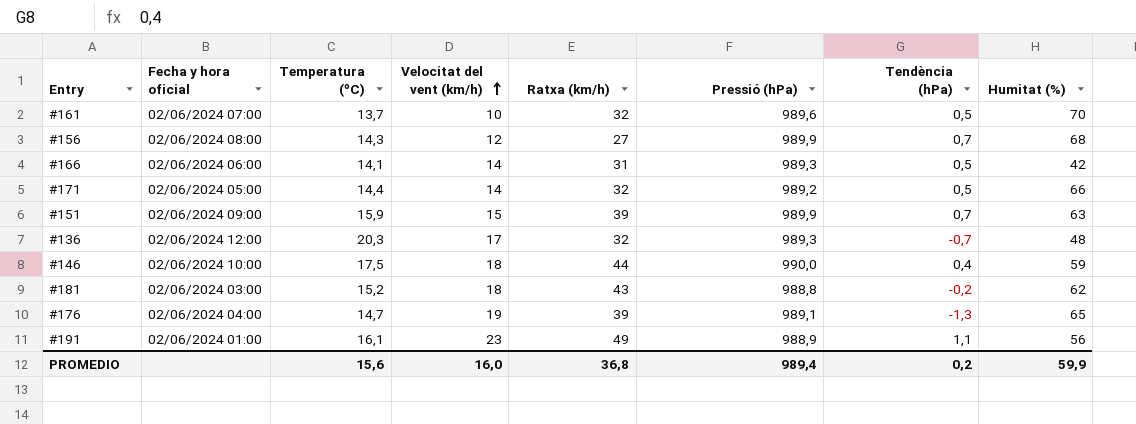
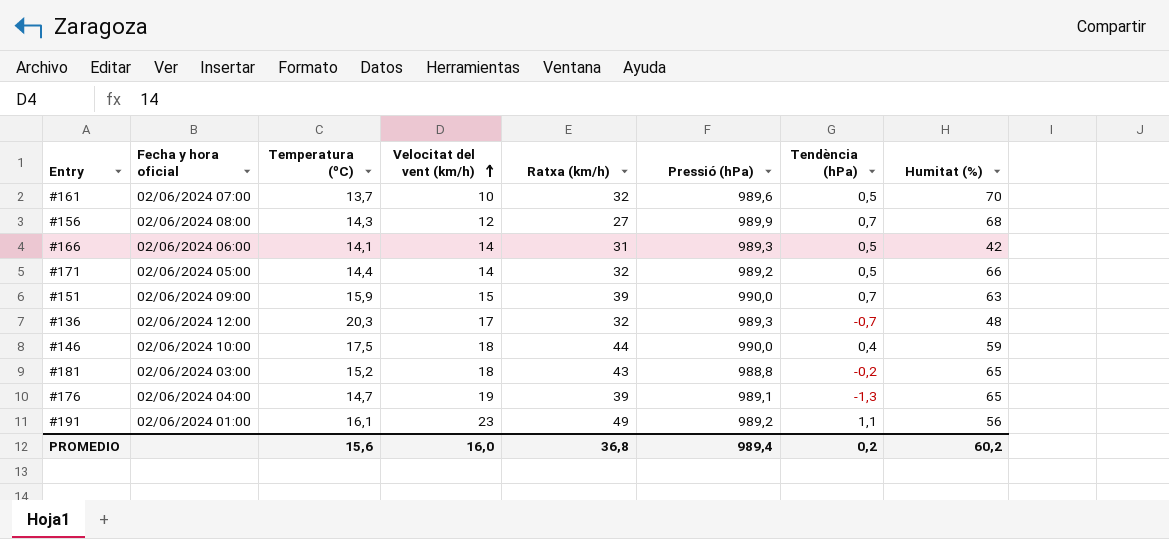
#151 | Pressió (hPa): 989,9 -> 990,0
#181 | Humitat (%): 62 -> 65
#191 | Pressió (hPa): 988,9 -> 989,2
PROMEDIO | Humitat (%): 59,9 -> 60,2

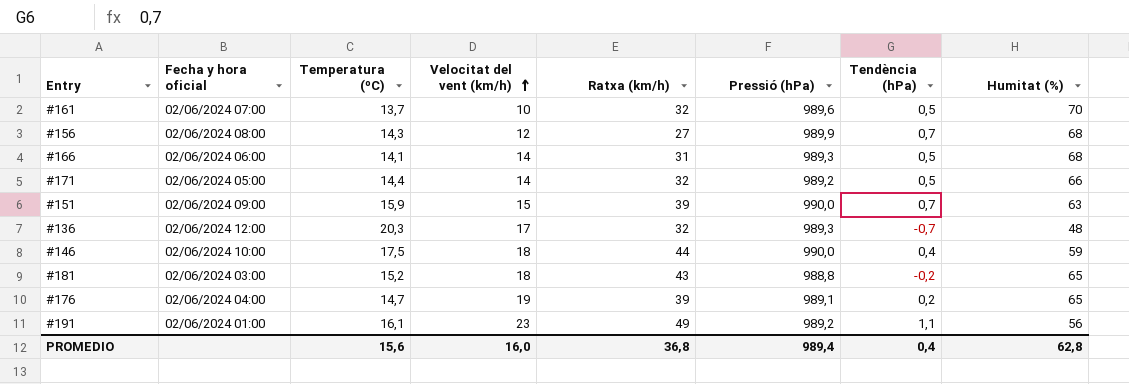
#166 | Humitat (%): 42 -> 68
#176 | Tendència (hPa): -1,3 -> 0,2
PROMEDIO | Tendència (hPa): 0,2 -> 0,4
PROMEDIO | Humitat (%): 60,2 -> 62,8

